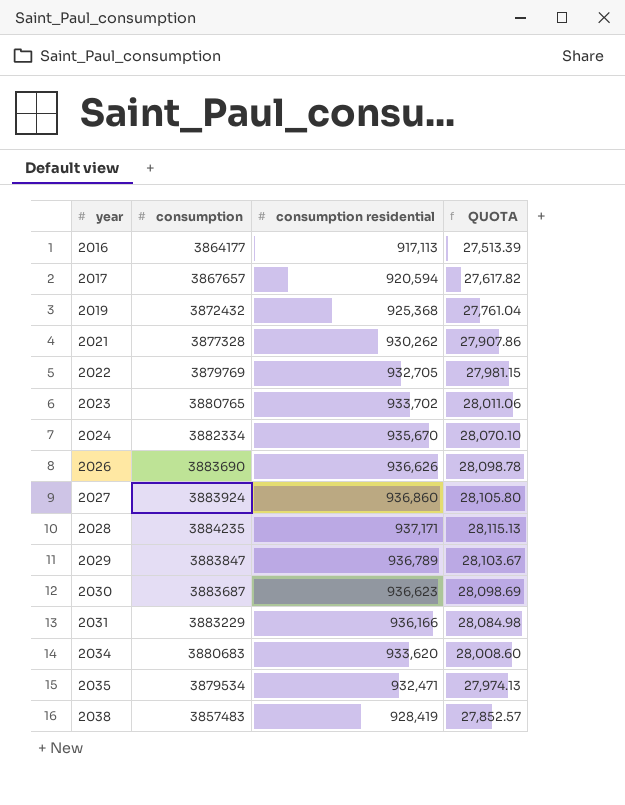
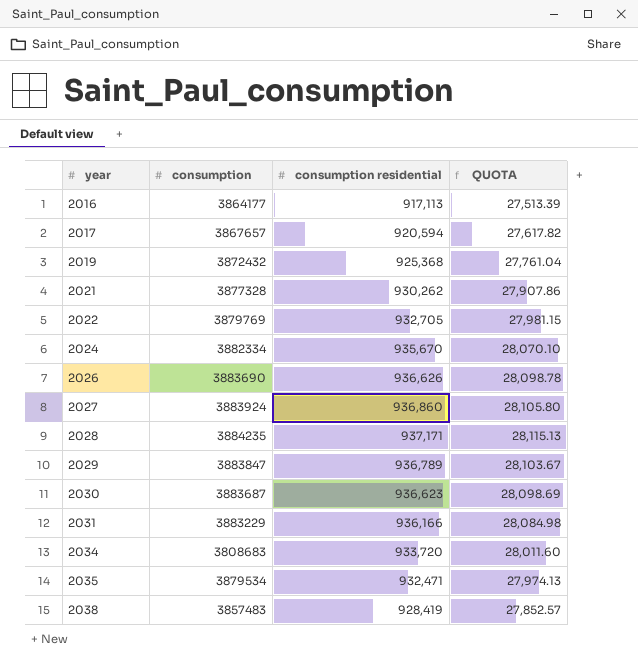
row 2023: 3880765 | 933,702 | 28,011.06 -> none
2034 | consumption: 3880683 -> 3808683
2034 | consumption residential: 933,620 -> 933,720
2034 | QUOTA: 28,008.60 -> 28,011.60

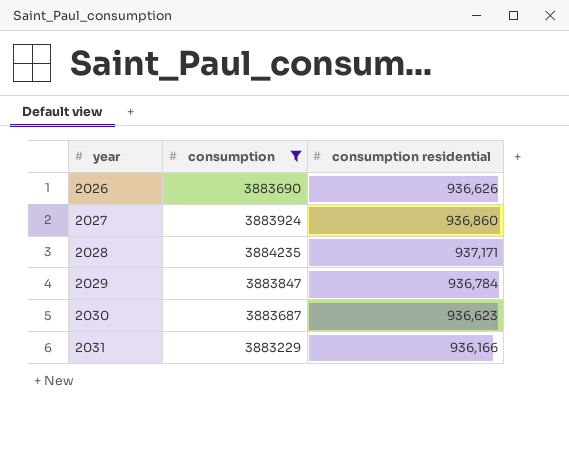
filter: none -> consumption >= 3883229
column QUOTA | formula: [consumption residential] * 0.03 -> none
2029 | consumption residential: 936,789 -> 936,784

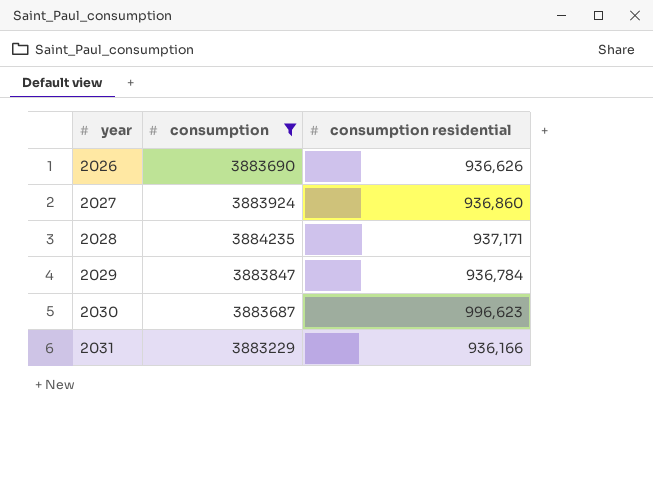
2030 | consumption residential: 936,623 -> 996,623

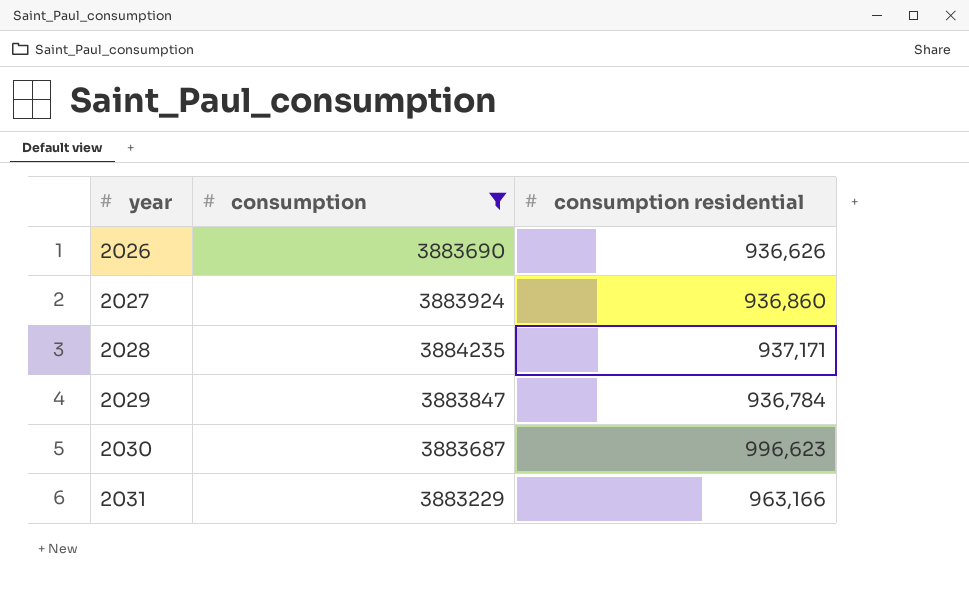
2031 | consumption residential: 936,166 -> 963,166

